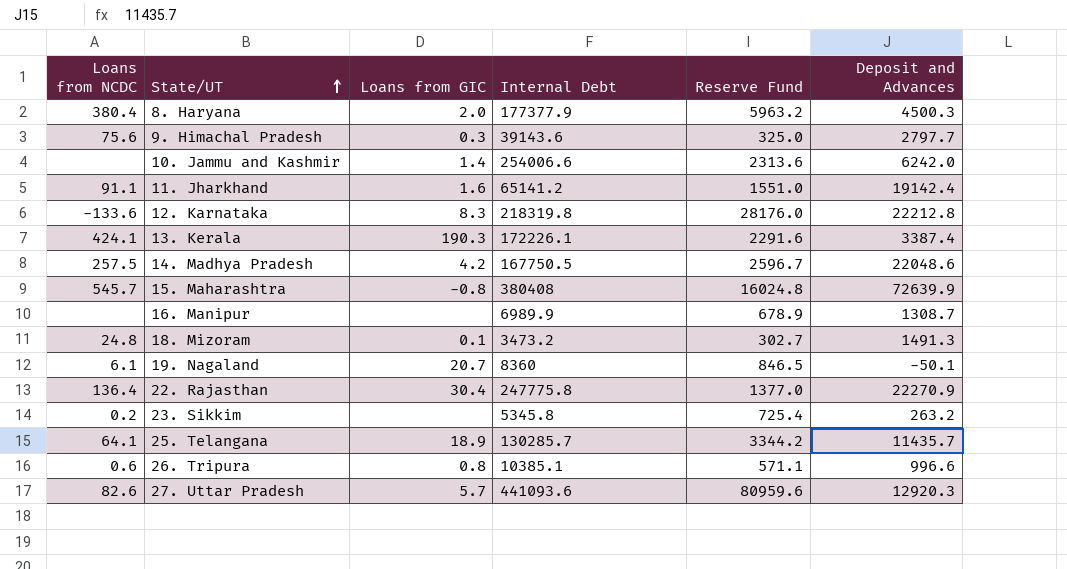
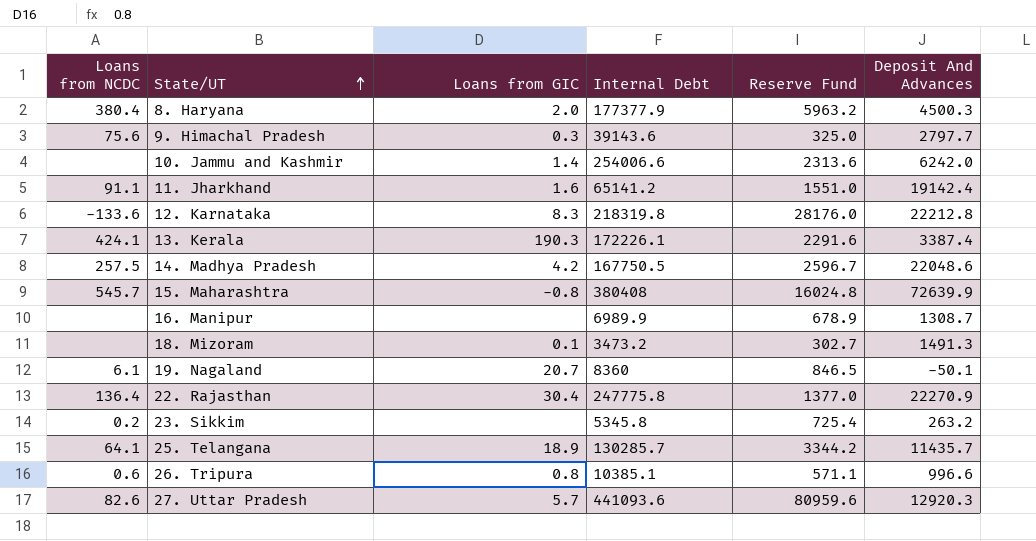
column name: Deposit and Advances -> Deposit And Advances
18. Mizoram | Loans from NCDC: 24.8 -> none

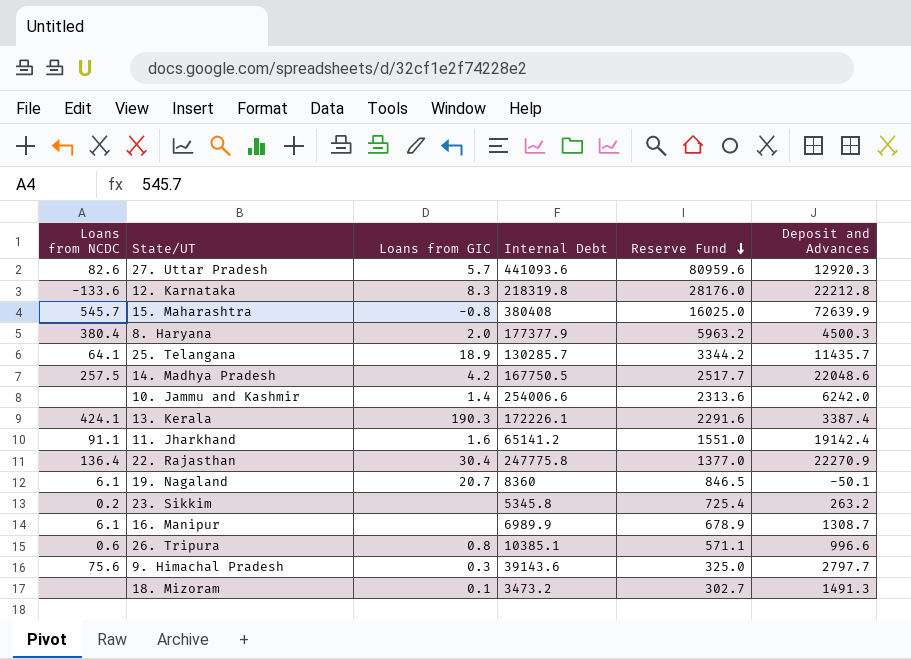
row order: State/UT ascending -> Reserve Fund descending
column name: Deposit And Advances -> Deposit and Advances
15. Maharashtra | Reserve Fund: 16024.8 -> 16025.0
14. Madhya Pradesh | Reserve Fund: 2596.7 -> 2517.7
16. Manipur | Loans from NCDC: none -> 6.1

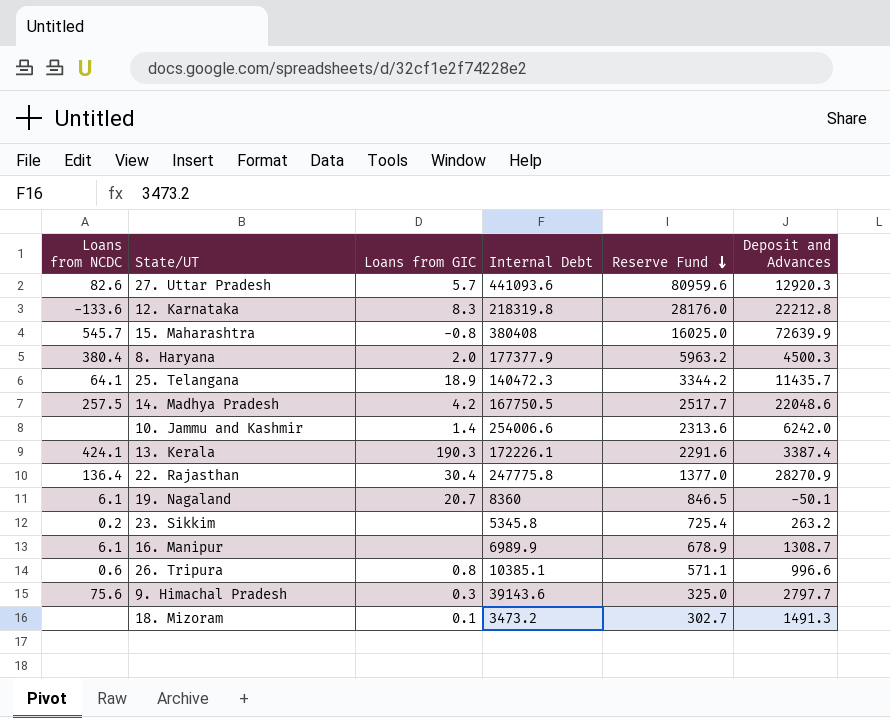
row 11. Jharkhand: 91.1 | 1.6 | 65141.2 | 1551.0 | 19142.4 -> none
25. Telangana | Internal Debt: 130285.7 -> 140472.3
22. Rajasthan | Deposit and Advances: 22270.9 -> 28270.9

